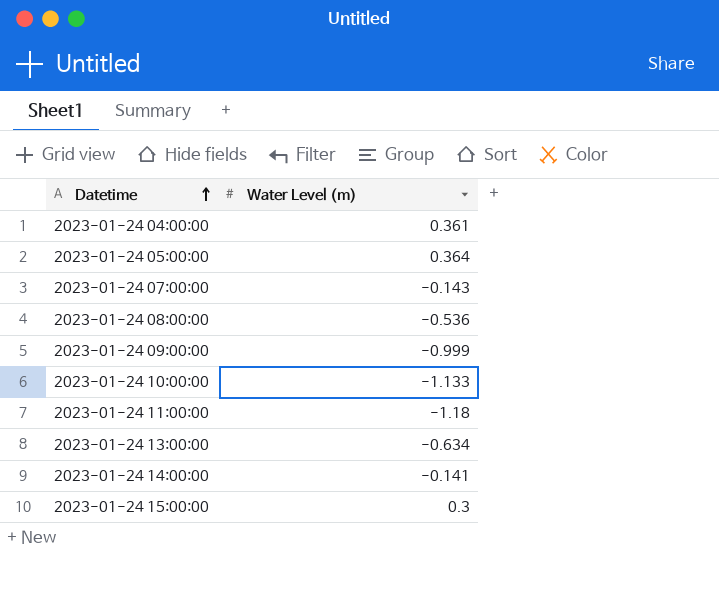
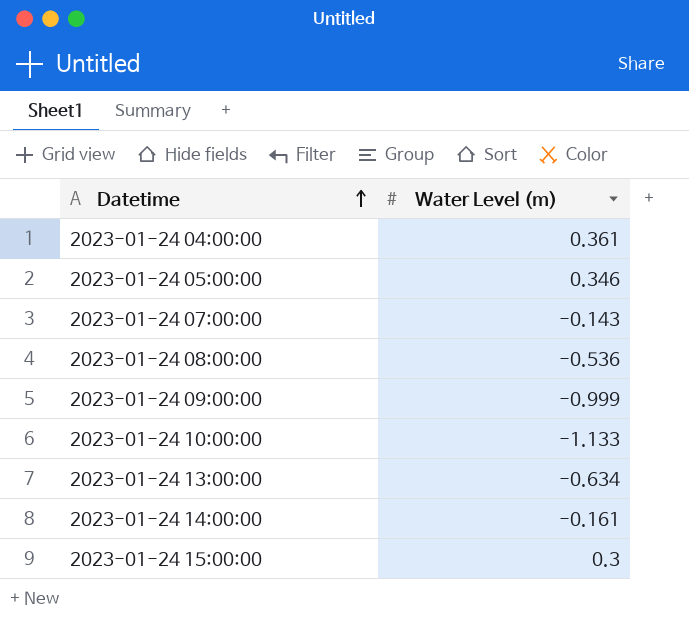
row 2023-01-24 11:00:00: -1.18 -> none
2023-01-24 05:00:00 | Water Level (m): 0.364 -> 0.346
2023-01-24 14:00:00 | Water Level (m): -0.141 -> -0.161

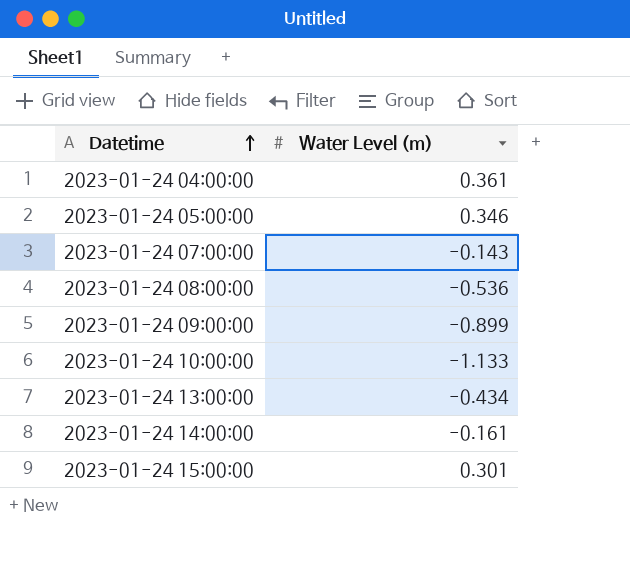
2023-01-24 09:00:00 | Water Level (m): -0.999 -> -0.899
2023-01-24 13:00:00 | Water Level (m): -0.634 -> -0.434
2023-01-24 15:00:00 | Water Level (m): 0.3 -> 0.301

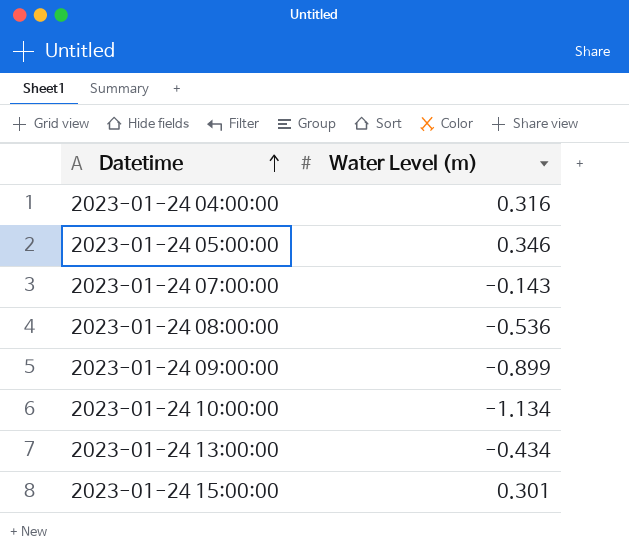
row 2023-01-24 14:00:00: -0.161 -> none
2023-01-24 04:00:00 | Water Level (m): 0.361 -> 0.316
2023-01-24 10:00:00 | Water Level (m): -1.133 -> -1.134

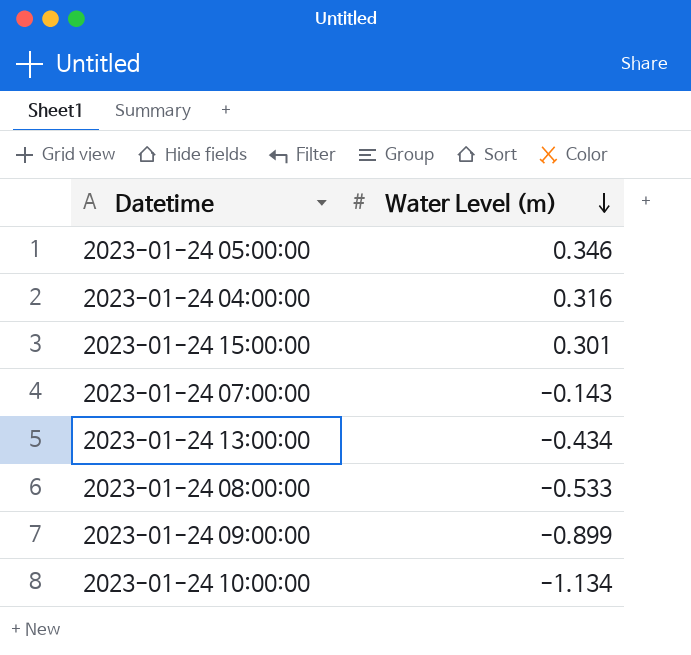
row order: Datetime ascending -> Water Level (m) descending
2023-01-24 08:00:00 | Water Level (m): -0.536 -> -0.533

